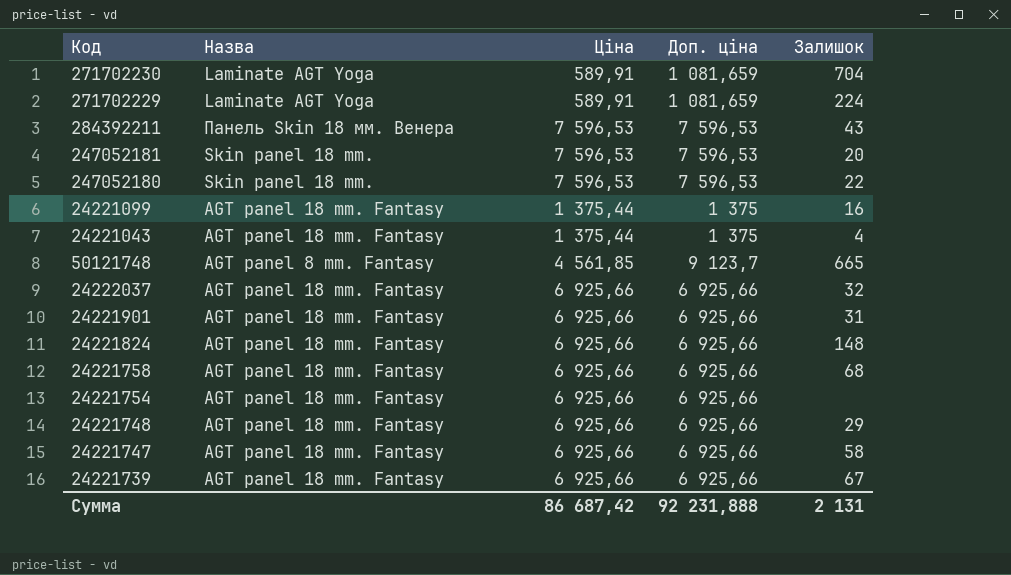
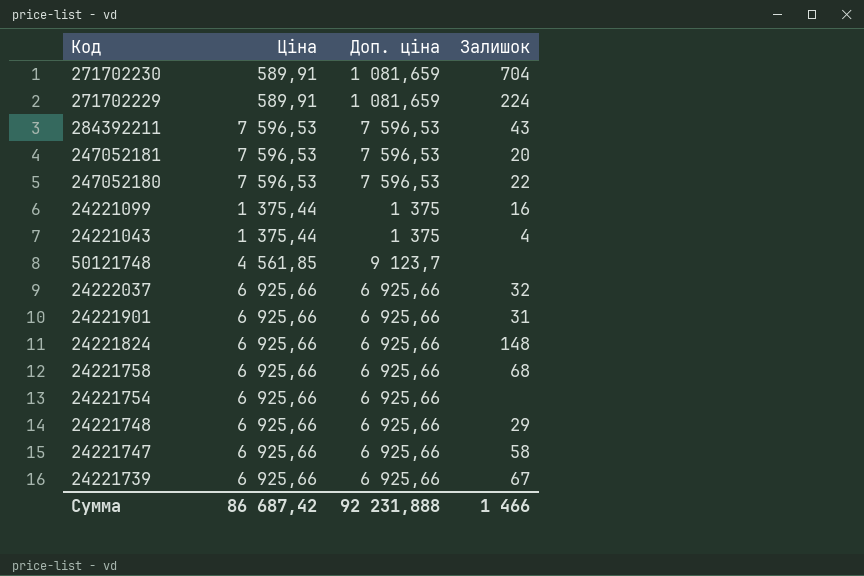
column Назва | position: 2 -> none
50121748 | Залишок: 665 -> none
Сумма | Залишок: 2 131 -> 1 466

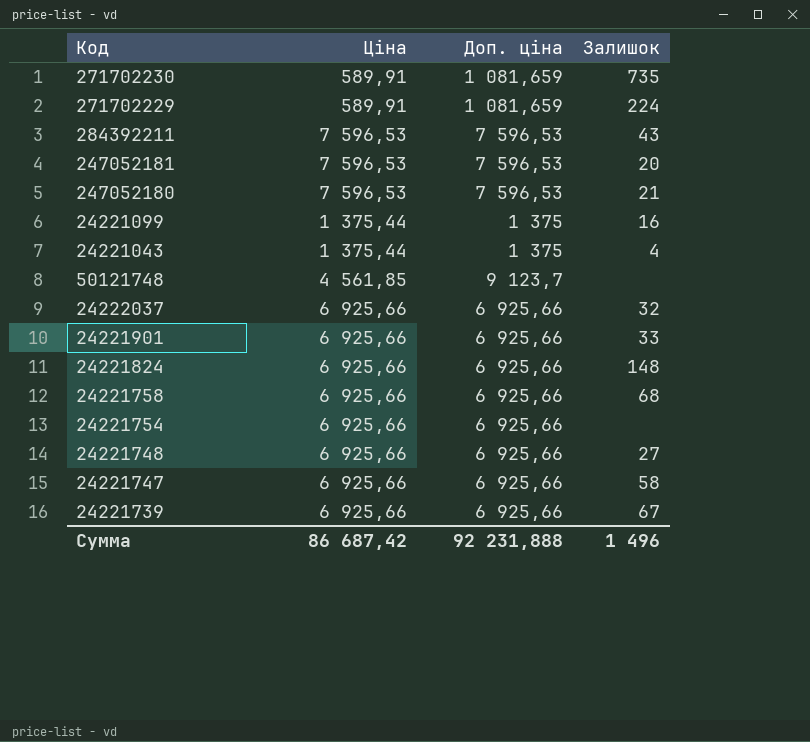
271702230 | Залишок: 704 -> 735
247052180 | Залишок: 22 -> 21
24221901 | Залишок: 31 -> 33
24221748 | Залишок: 29 -> 27
Сумма | Залишок: 1 466 -> 1 496

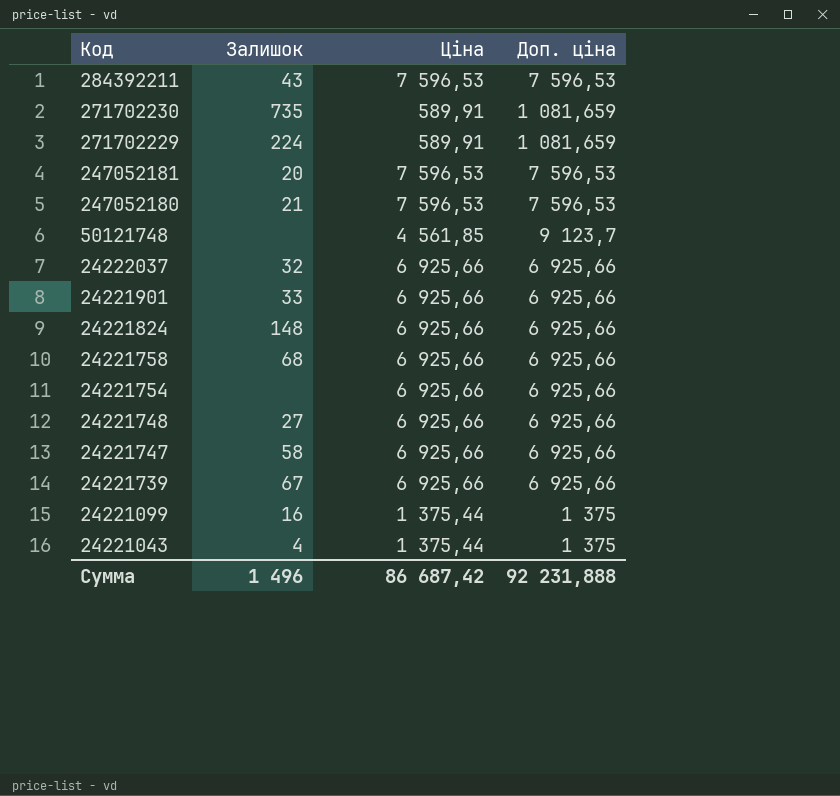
row order: none -> Код descending
column Залишок | position: 4 -> 2

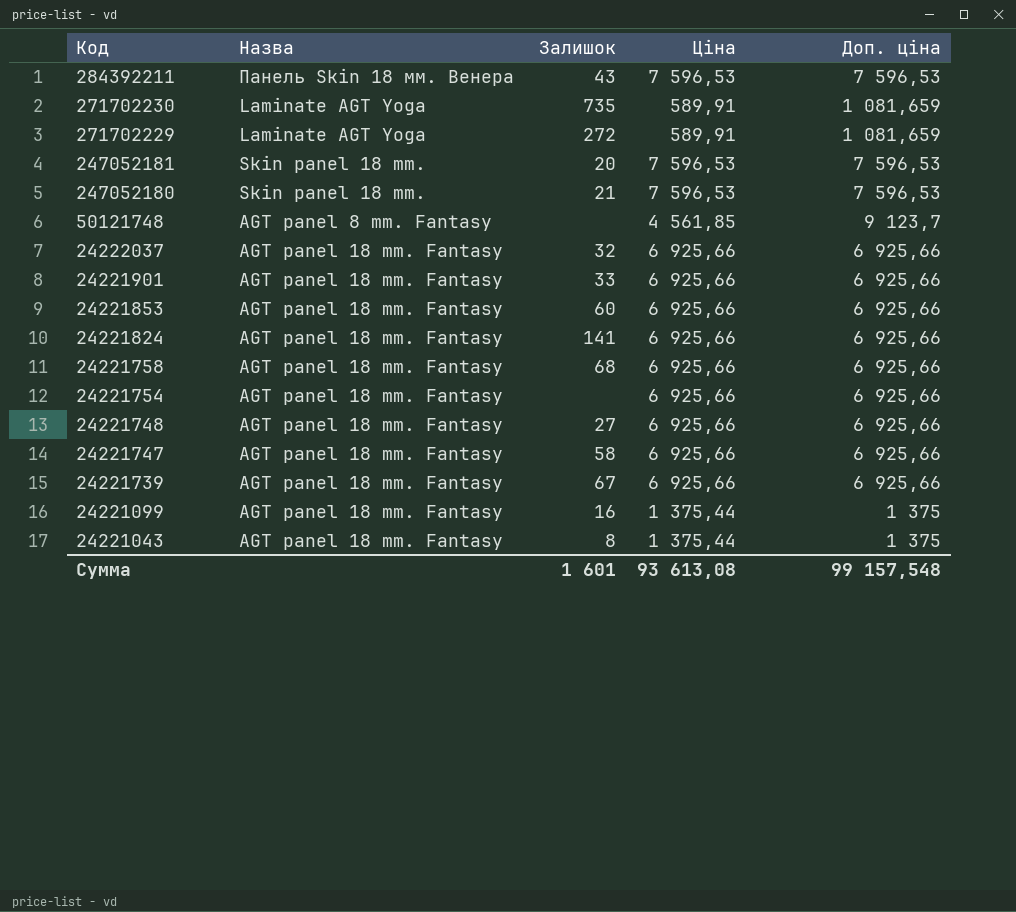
column Назва | position: none -> 2
271702229 | Залишок: 224 -> 272
row 24221853: none -> AGT panel 18 mm. Fantasy | 60 | 6 925,66 | 6 925,66
24221824 | Залишок: 148 -> 141
24221043 | Залишок: 4 -> 8
Сумма | Залишок: 1 496 -> 1 601
Сумма | Ціна: 86 687,42 -> 93 613,08
Сумма | Доп. ціна: 92 231,888 -> 99 157,548

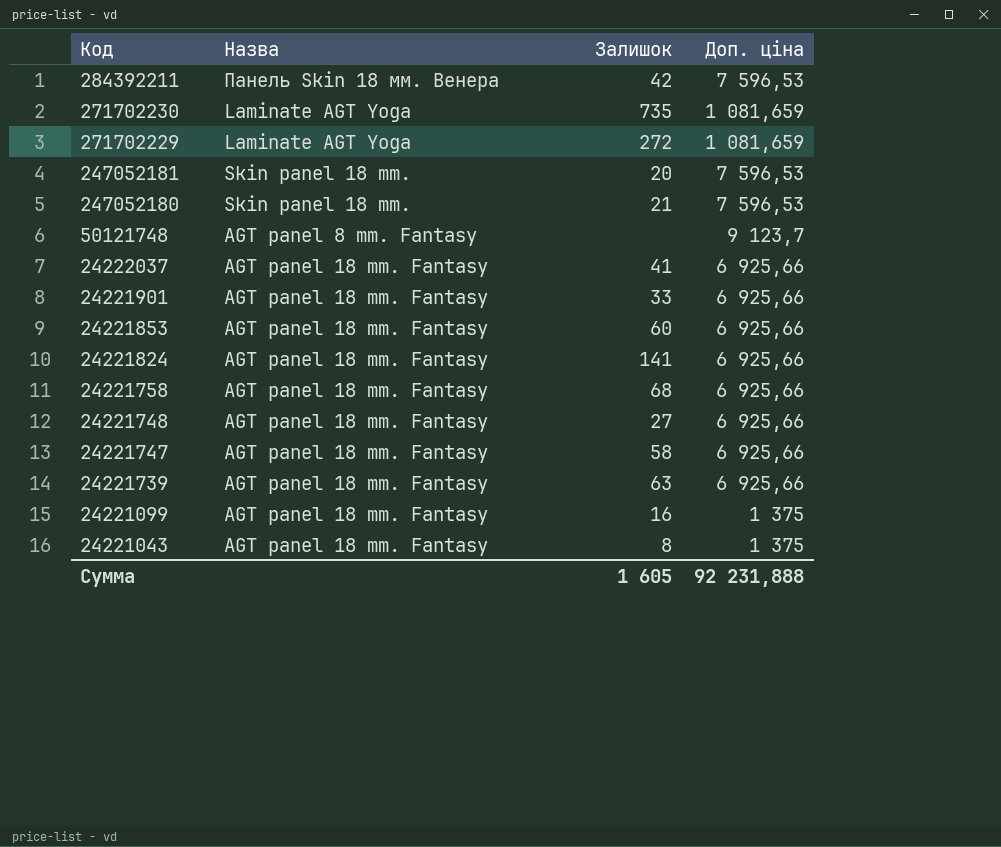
column Ціна | position: 4 -> none
row 24221754: AGT panel 18 mm. Fantasy | none | 6 925,66 | 6 925,66 -> none
284392211 | Залишок: 43 -> 42
24222037 | Залишок: 32 -> 41
24221739 | Залишок: 67 -> 63
Сумма | Залишок: 1 601 -> 1 605
Сумма | Доп. ціна: 99 157,548 -> 92 231,888

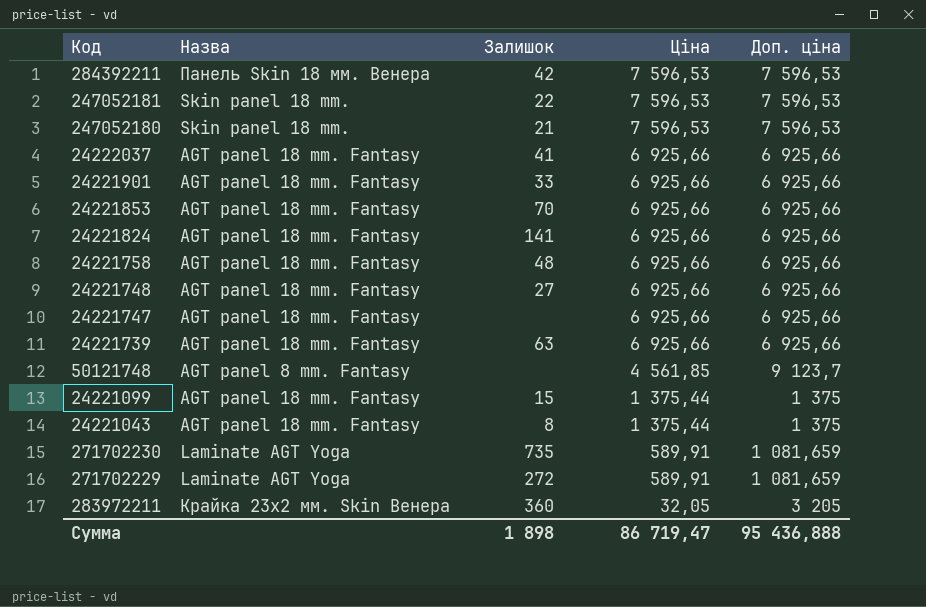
row order: Код descending -> Ціна descending
column Ціна | position: none -> 4
247052181 | Залишок: 20 -> 22
24221853 | Залишок: 60 -> 70
24221758 | Залишок: 68 -> 48
24221747 | Залишок: 58 -> none
24221099 | Залишок: 16 -> 15
row 283972211: none -> Крайка 23x2 мм. Skin Венера | 360 | 32,05 | 3 205
Сумма | Залишок: 1 605 -> 1 898
Сумма | Доп. ціна: 92 231,888 -> 95 436,888

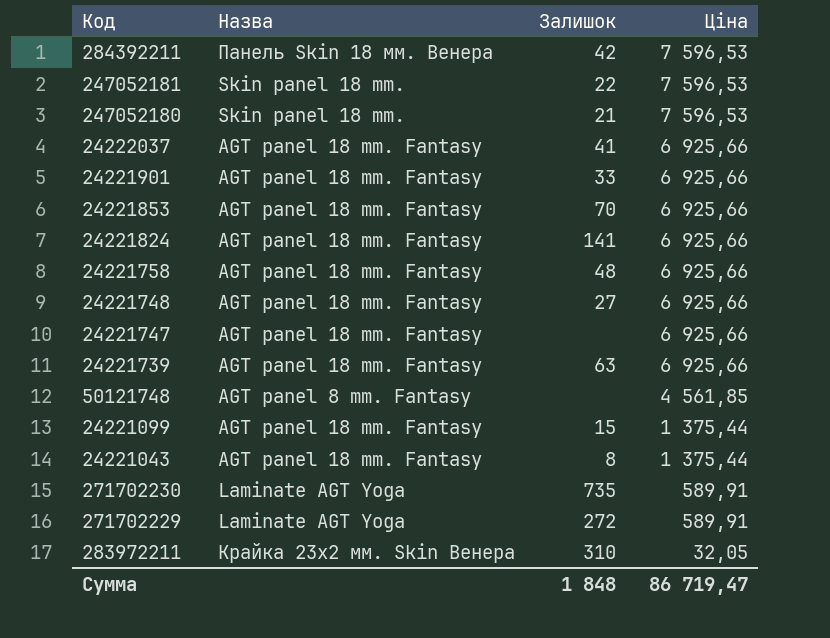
column Доп. ціна | position: 5 -> none
283972211 | Залишок: 360 -> 310
Сумма | Залишок: 1 898 -> 1 848

